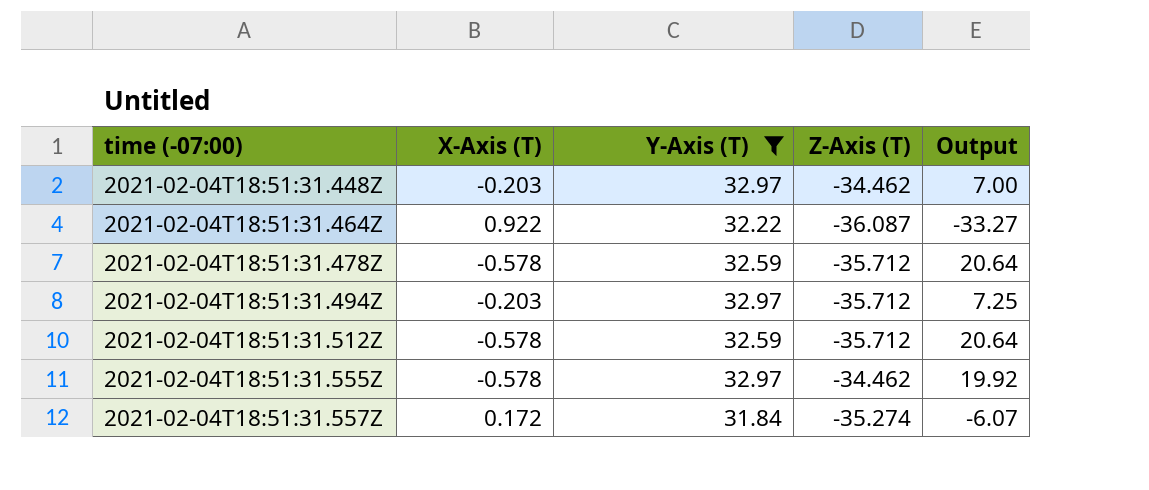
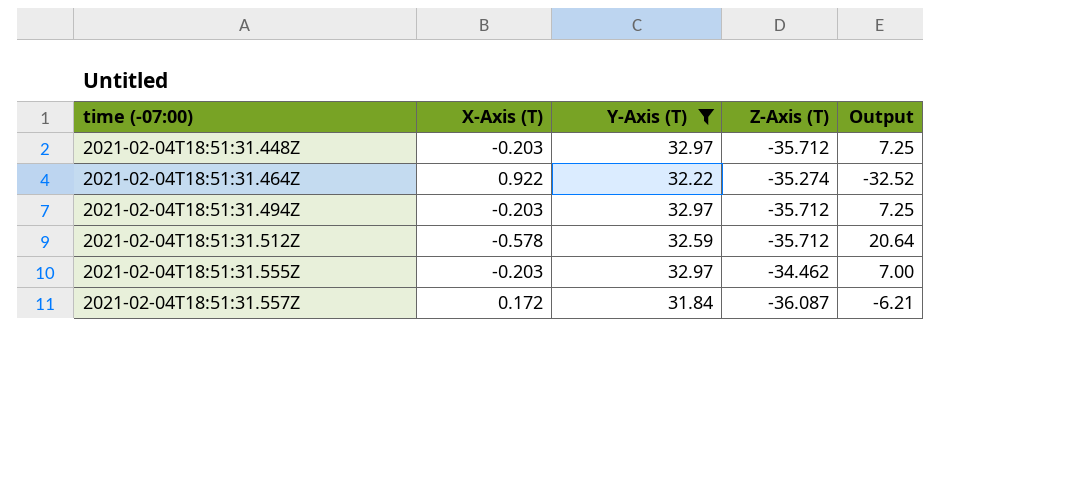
row 2021-02-04T18:51:31.478Z: -0.578 | 32.59 | -35.712 | 20.64 -> none
2021-02-04T18:51:31.448Z | Z-Axis (T): -34.462 -> -35.712
2021-02-04T18:51:31.448Z | Output: 7.00 -> 7.25
2021-02-04T18:51:31.464Z | Z-Axis (T): -36.087 -> -35.274
2021-02-04T18:51:31.464Z | Output: -33.27 -> -32.52
2021-02-04T18:51:31.555Z | X-Axis (T): -0.578 -> -0.203
2021-02-04T18:51:31.555Z | Output: 19.92 -> 7.00
2021-02-04T18:51:31.557Z | Z-Axis (T): -35.274 -> -36.087
2021-02-04T18:51:31.557Z | Output: -6.07 -> -6.21

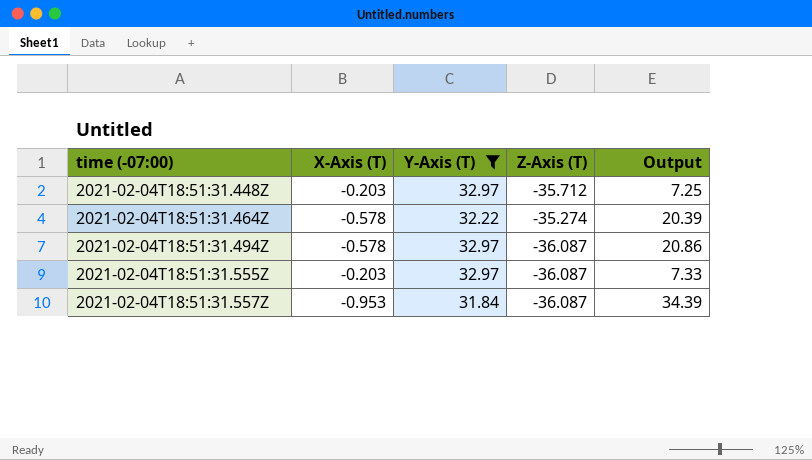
row 2021-02-04T18:51:31.512Z: -0.578 | 32.59 | -35.712 | 20.64 -> none
2021-02-04T18:51:31.464Z | X-Axis (T): 0.922 -> -0.578
2021-02-04T18:51:31.464Z | Output: -32.52 -> 20.39
2021-02-04T18:51:31.494Z | X-Axis (T): -0.203 -> -0.578
2021-02-04T18:51:31.494Z | Z-Axis (T): -35.712 -> -36.087
2021-02-04T18:51:31.494Z | Output: 7.25 -> 20.86
2021-02-04T18:51:31.555Z | Z-Axis (T): -34.462 -> -36.087
2021-02-04T18:51:31.555Z | Output: 7.00 -> 7.33
2021-02-04T18:51:31.557Z | X-Axis (T): 0.172 -> -0.953
2021-02-04T18:51:31.557Z | Output: -6.21 -> 34.39

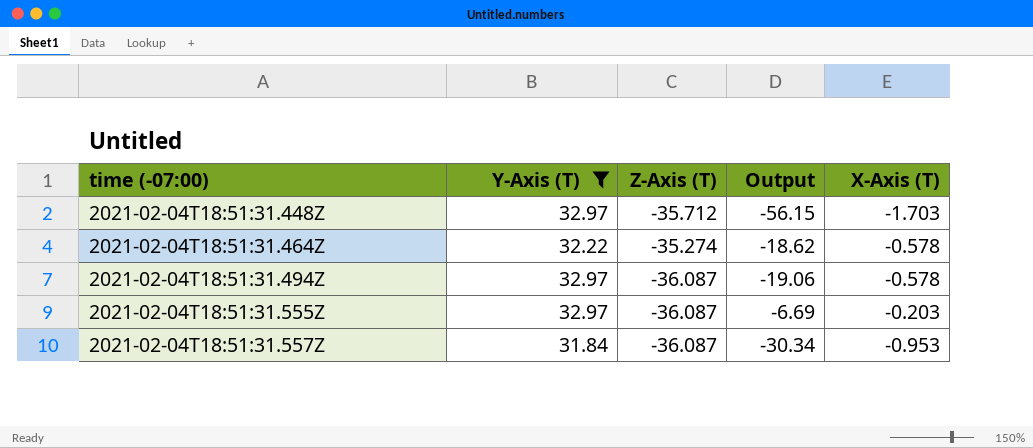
column Output | formula: [X-Axis (T)] * [Z-Axis (T)] -> [Y-Axis (T)] * [X-Axis (T)]
column X-Axis (T) | position: 2 -> 5
2021-02-04T18:51:31.448Z | X-Axis (T): -0.203 -> -1.703

